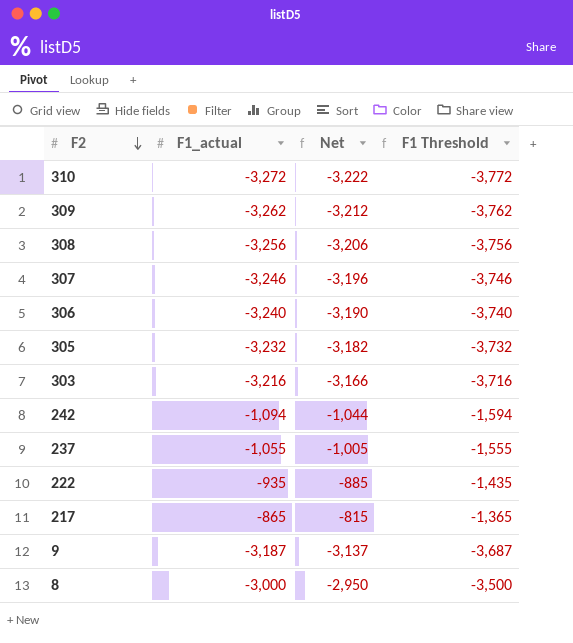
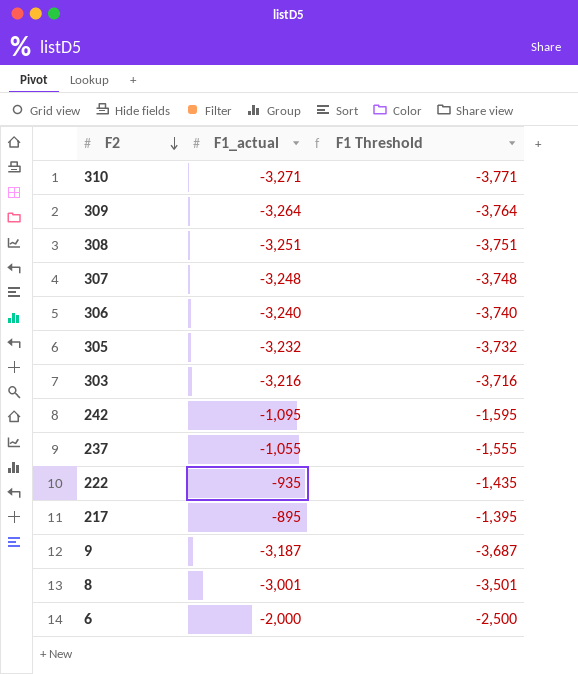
column Net | formula: [F1_actual] + 50 -> none
310 | F1_actual: -3,272 -> -3,271
310 | F1 Threshold: -3,772 -> -3,771
309 | F1_actual: -3,262 -> -3,264
309 | F1 Threshold: -3,762 -> -3,764
308 | F1_actual: -3,256 -> -3,251
308 | F1 Threshold: -3,756 -> -3,751
307 | F1_actual: -3,246 -> -3,248
307 | F1 Threshold: -3,746 -> -3,748
242 | F1_actual: -1,094 -> -1,095
242 | F1 Threshold: -1,594 -> -1,595
217 | F1_actual: -865 -> -895
217 | F1 Threshold: -1,365 -> -1,395
8 | F1_actual: -3,000 -> -3,001
8 | F1 Threshold: -3,500 -> -3,501
row 6: none -> -2,000 | -2,500

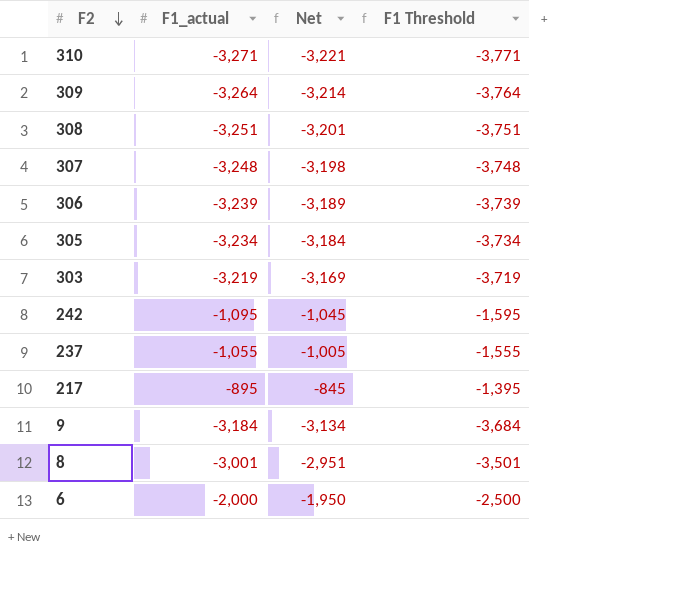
column Net | formula: none -> [F1_actual] + 50
row 222: -935 | -1,435 -> none
306 | F1_actual: -3,240 -> -3,239
306 | F1 Threshold: -3,740 -> -3,739
305 | F1_actual: -3,232 -> -3,234
305 | F1 Threshold: -3,732 -> -3,734
303 | F1_actual: -3,216 -> -3,219
303 | F1 Threshold: -3,716 -> -3,719
9 | F1_actual: -3,187 -> -3,184
9 | F1 Threshold: -3,687 -> -3,684

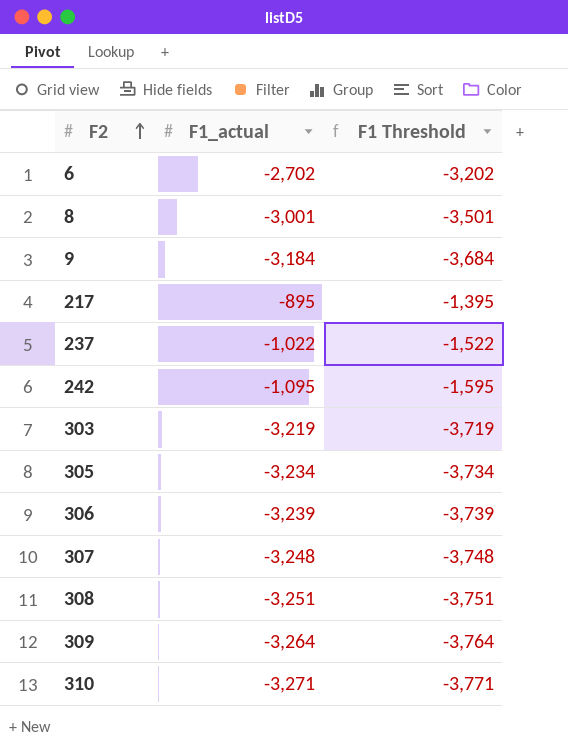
row order: F2 descending -> F2 ascending
column Net | formula: [F1_actual] + 50 -> none
6 | F1_actual: -2,000 -> -2,702
6 | F1 Threshold: -2,500 -> -3,202
237 | F1_actual: -1,055 -> -1,022
237 | F1 Threshold: -1,555 -> -1,522

